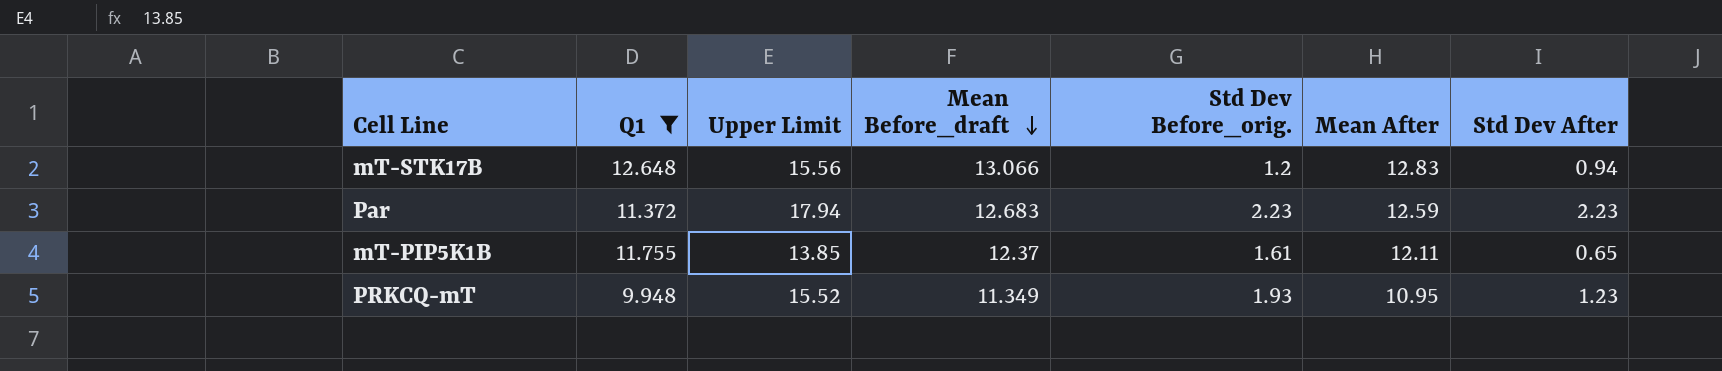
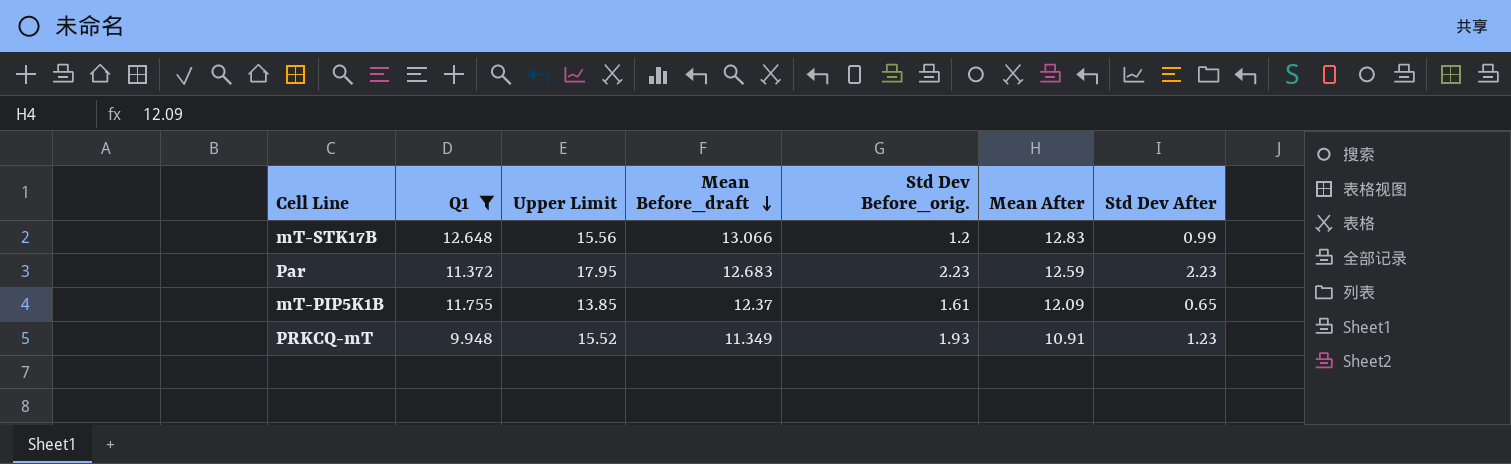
mT-STK17B | Std Dev After: 0.94 -> 0.99
Par | Upper Limit: 17.94 -> 17.95
mT-PIP5K1B | Mean After: 12.11 -> 12.09
PRKCQ-mT | Mean After: 10.95 -> 10.91

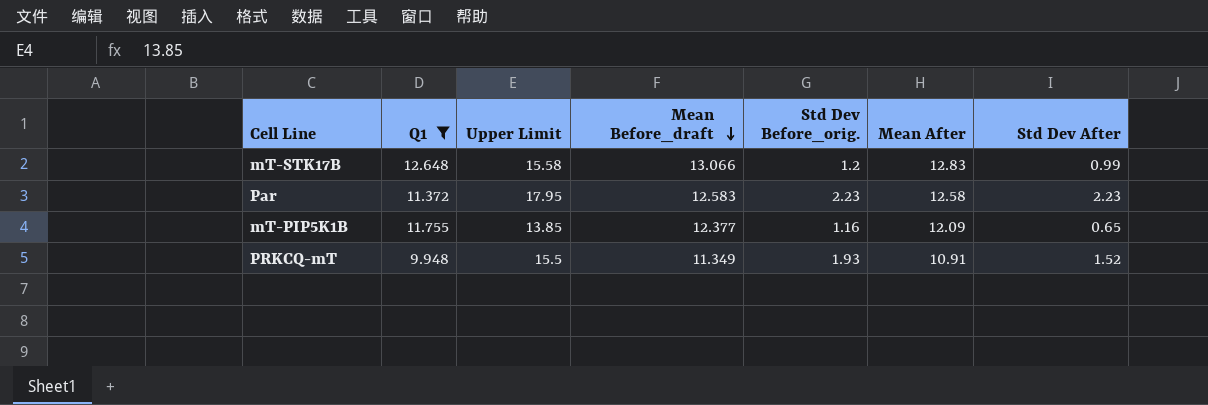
mT-STK17B | Upper Limit: 15.56 -> 15.58
Par | Mean Before_draft: 12.683 -> 12.583
Par | Mean After: 12.59 -> 12.58
mT-PIP5K1B | Mean Before_draft: 12.37 -> 12.377
mT-PIP5K1B | Std Dev Before_orig.: 1.61 -> 1.16
PRKCQ-mT | Upper Limit: 15.52 -> 15.5
PRKCQ-mT | Std Dev After: 1.23 -> 1.52

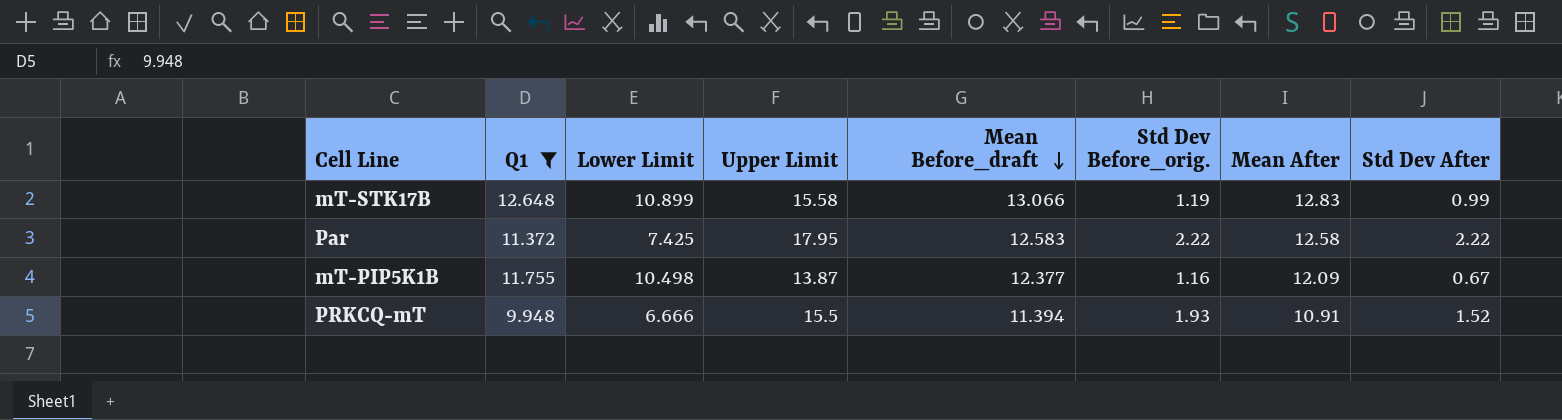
column Lower Limit | position: none -> 3
mT-STK17B | Std Dev Before_orig.: 1.2 -> 1.19
Par | Std Dev Before_orig.: 2.23 -> 2.22
Par | Std Dev After: 2.23 -> 2.22
mT-PIP5K1B | Upper Limit: 13.85 -> 13.87
mT-PIP5K1B | Std Dev After: 0.65 -> 0.67
PRKCQ-mT | Mean Before_draft: 11.349 -> 11.394

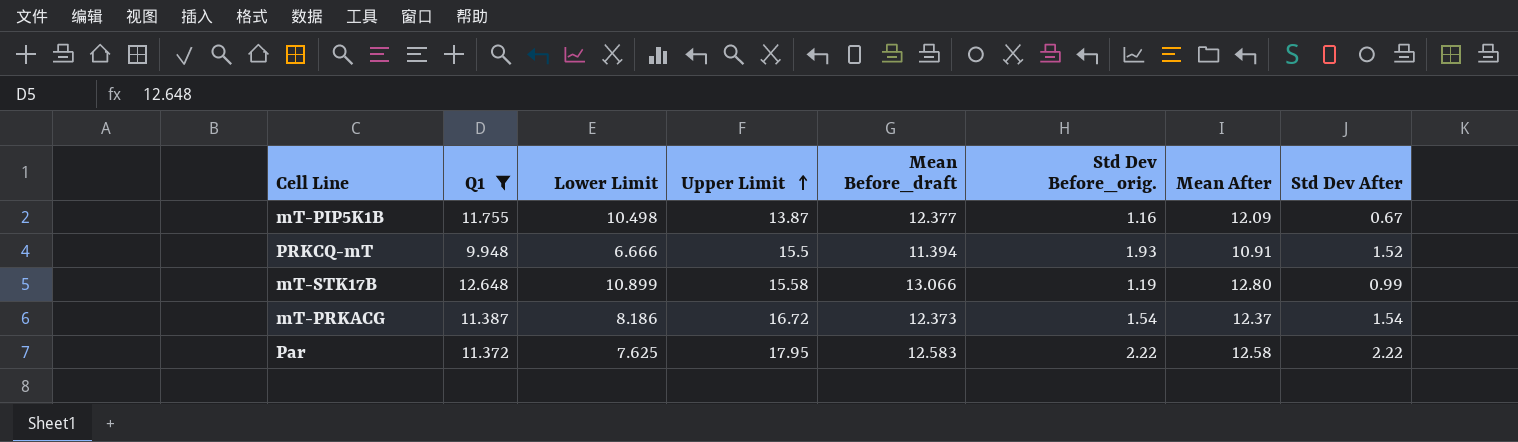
row order: Mean Before_draft descending -> Upper Limit ascending
mT-STK17B | Mean After: 12.83 -> 12.80
row mT-PRKACG: none -> 11.387 | 8.186 | 16.72 | 12.373 | 1.54 | 12.37 | 1.54
Par | Lower Limit: 7.425 -> 7.625

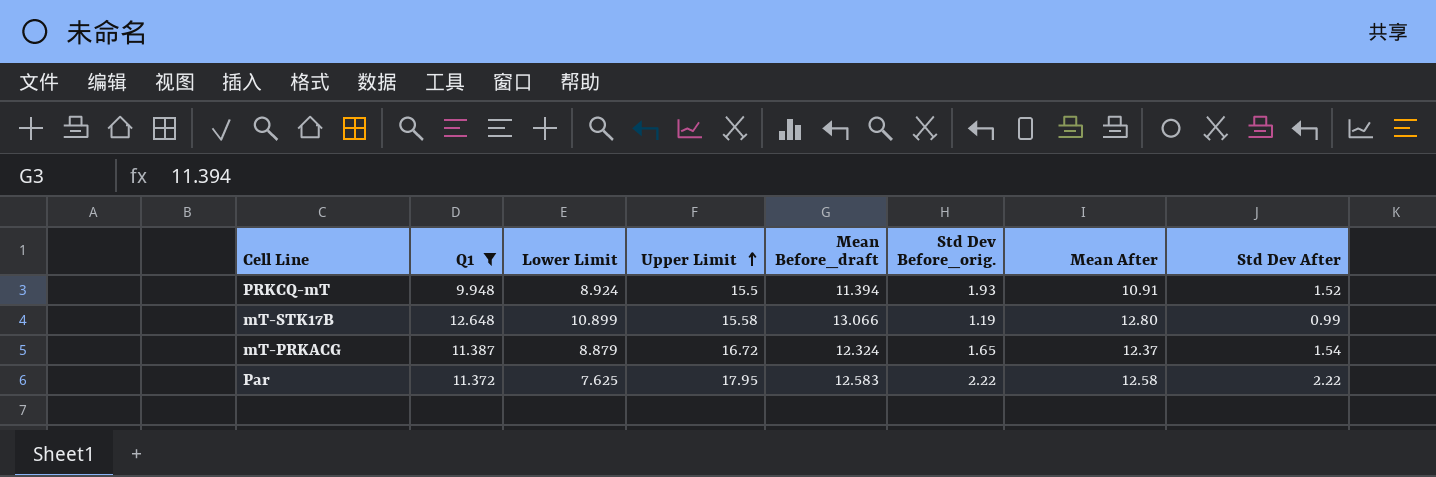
row mT-PIP5K1B: 11.755 | 10.498 | 13.87 | 12.377 | 1.16 | 12.09 | 0.67 -> none
PRKCQ-mT | Lower Limit: 6.666 -> 8.924
mT-PRKACG | Lower Limit: 8.186 -> 8.879
mT-PRKACG | Mean Before_draft: 12.373 -> 12.324
mT-PRKACG | Std Dev Before_orig.: 1.54 -> 1.65

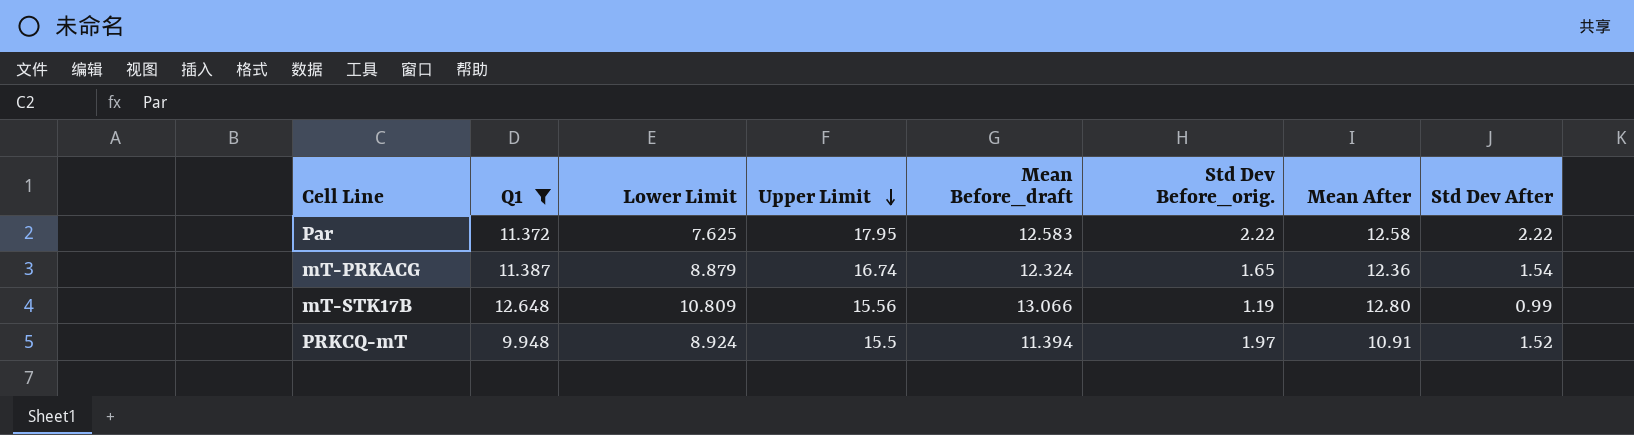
row order: Upper Limit ascending -> Upper Limit descending
mT-PRKACG | Upper Limit: 16.72 -> 16.74
mT-PRKACG | Mean After: 12.37 -> 12.36
mT-STK17B | Lower Limit: 10.899 -> 10.809
mT-STK17B | Upper Limit: 15.58 -> 15.56
PRKCQ-mT | Std Dev Before_orig.: 1.93 -> 1.97

